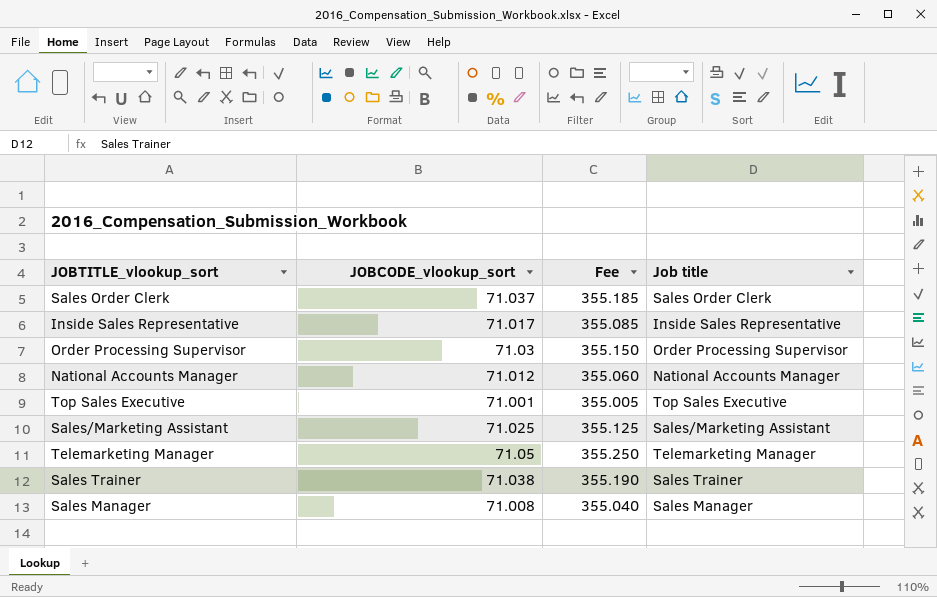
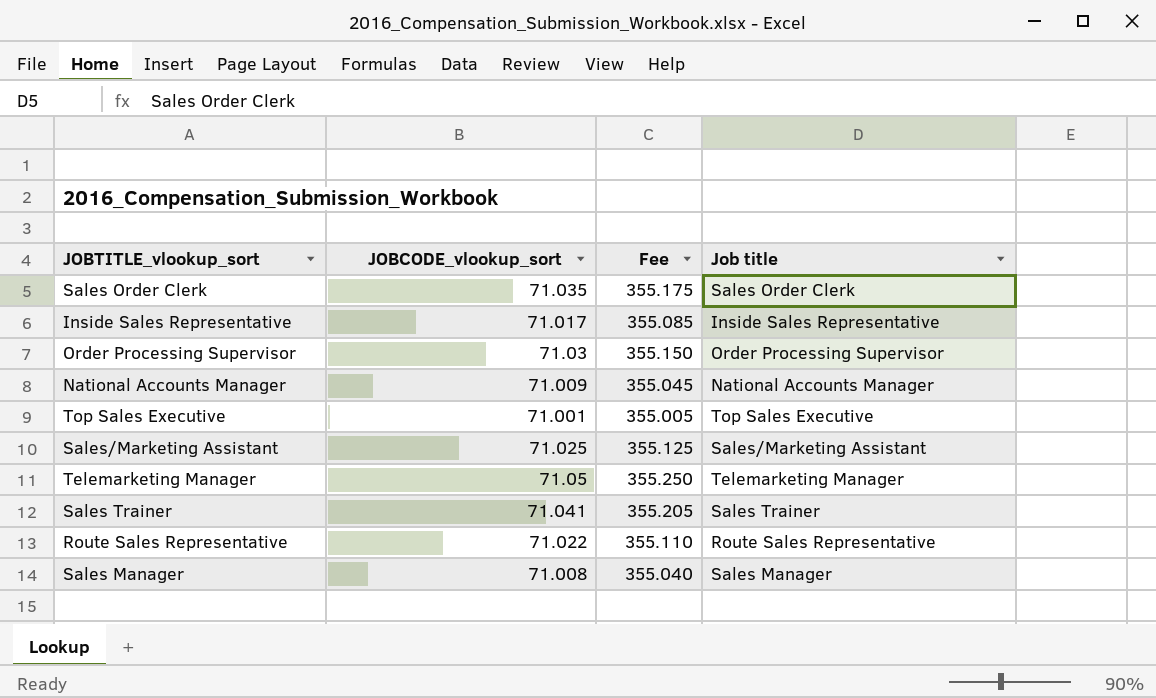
Sales Order Clerk | JOBCODE_vlookup_sort: 71.037 -> 71.035
Sales Order Clerk | Fee: 355.185 -> 355.175
National Accounts Manager | JOBCODE_vlookup_sort: 71.012 -> 71.009
National Accounts Manager | Fee: 355.060 -> 355.045
Sales Trainer | JOBCODE_vlookup_sort: 71.038 -> 71.041
Sales Trainer | Fee: 355.190 -> 355.205
row Route Sales Representative: none -> 71.022 | 355.110 | Route Sales Representative

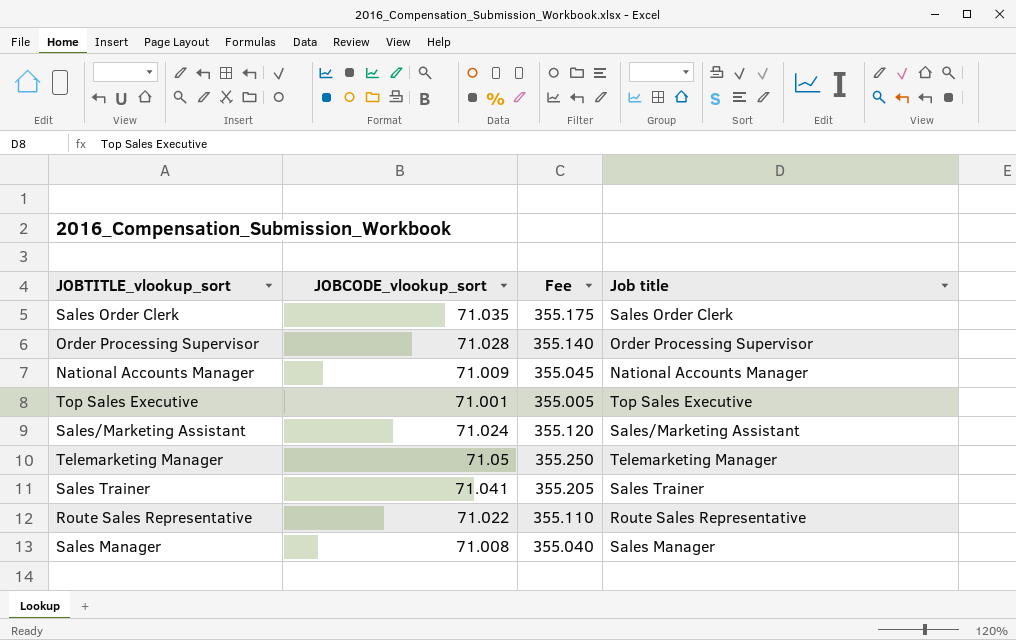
row Inside Sales Representative: 71.017 | 355.085 | Inside Sales Representative -> none
Order Processing Supervisor | JOBCODE_vlookup_sort: 71.03 -> 71.028
Order Processing Supervisor | Fee: 355.150 -> 355.140
Sales/Marketing Assistant | JOBCODE_vlookup_sort: 71.025 -> 71.024
Sales/Marketing Assistant | Fee: 355.125 -> 355.120

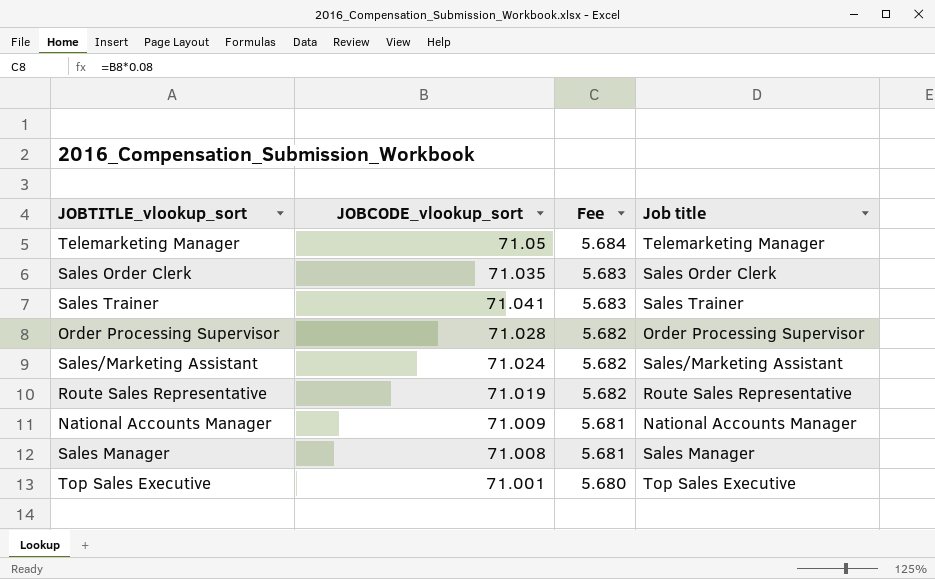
row order: none -> Fee descending
column Fee | formula: [JOBCODE_vlookup_sort] * 5 -> [JOBCODE_vlookup_sort] * 0.08
Route Sales Representative | JOBCODE_vlookup_sort: 71.022 -> 71.019

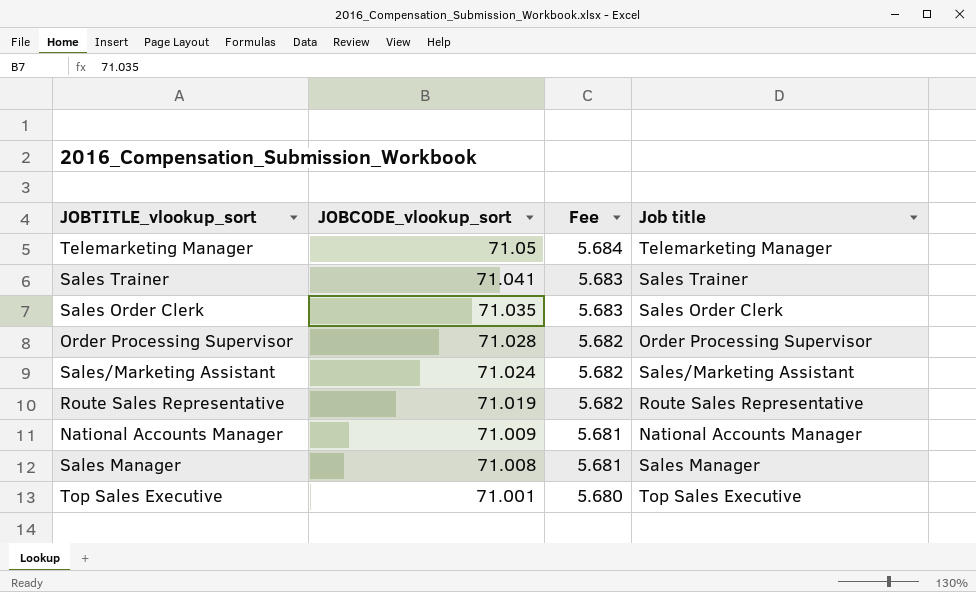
row order: Fee descending -> JOBCODE_vlookup_sort descending

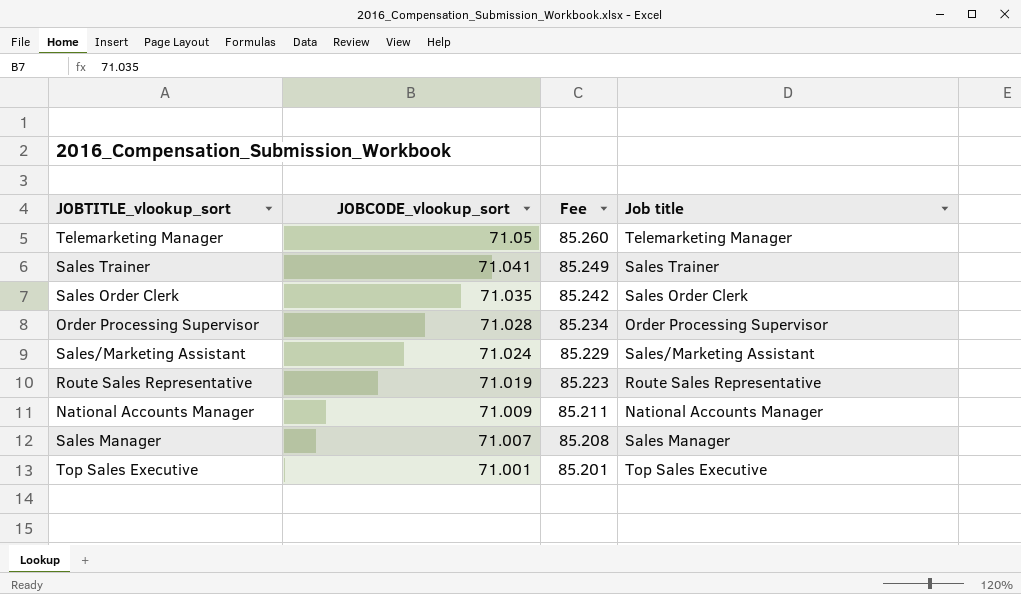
column Fee | formula: [JOBCODE_vlookup_sort] * 0.08 -> [JOBCODE_vlookup_sort] * 1.2
Sales Manager | JOBCODE_vlookup_sort: 71.008 -> 71.007

